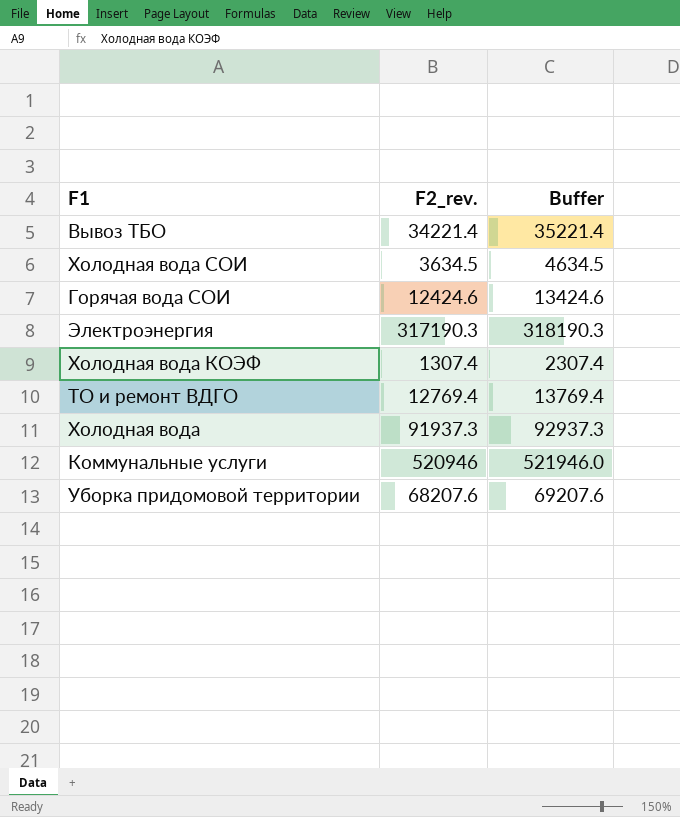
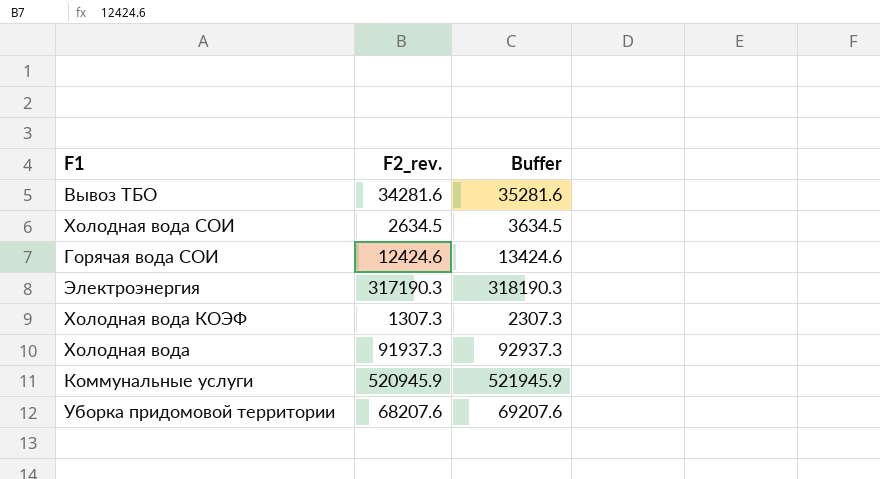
row ТО и ремонт ВДГО: 12769.4 | 13769.4 -> none
Вывоз ТБО | F2_rev.: 34221.4 -> 34281.6
Вывоз ТБО | Buffer: 35221.4 -> 35281.6
Холодная вода СОИ | F2_rev.: 3634.5 -> 2634.5
Холодная вода СОИ | Buffer: 4634.5 -> 3634.5
Холодная вода КОЭФ | F2_rev.: 1307.4 -> 1307.3
Холодная вода КОЭФ | Buffer: 2307.4 -> 2307.3
Коммунальные услуги | F2_rev.: 520946 -> 520945.9
Коммунальные услуги | Buffer: 521946.0 -> 521945.9

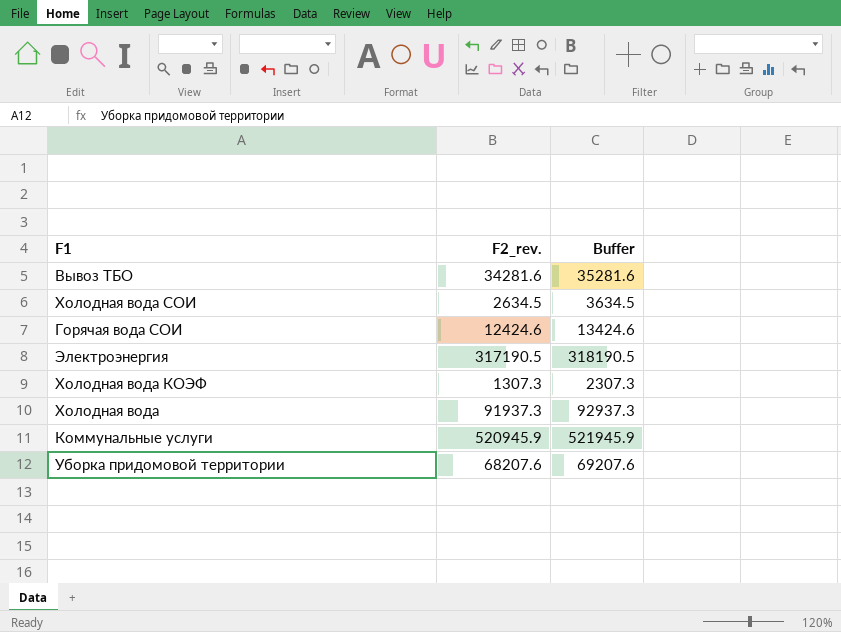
Электроэнергия | F2_rev.: 317190.3 -> 317190.5
Электроэнергия | Buffer: 318190.3 -> 318190.5

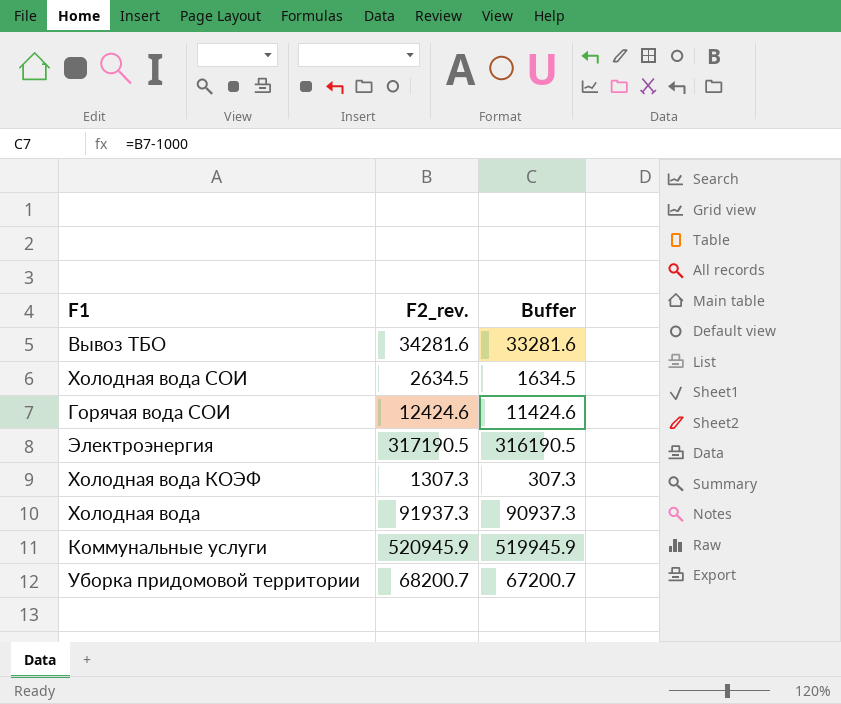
column Buffer | formula: [F2_rev.] + 1000 -> [F2_rev.] - 1000
Уборка придомовой территории | F2_rev.: 68207.6 -> 68200.7

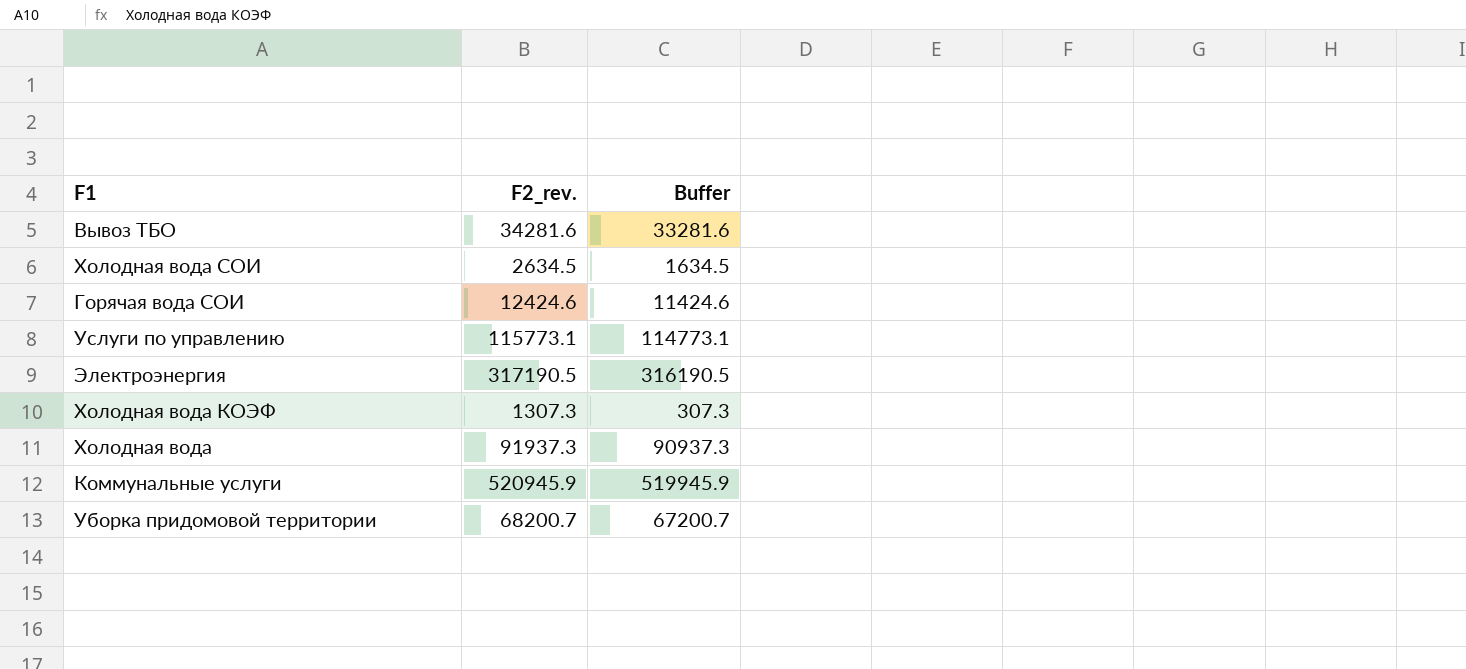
row Услуги по управлению: none -> 115773.1 | 114773.1

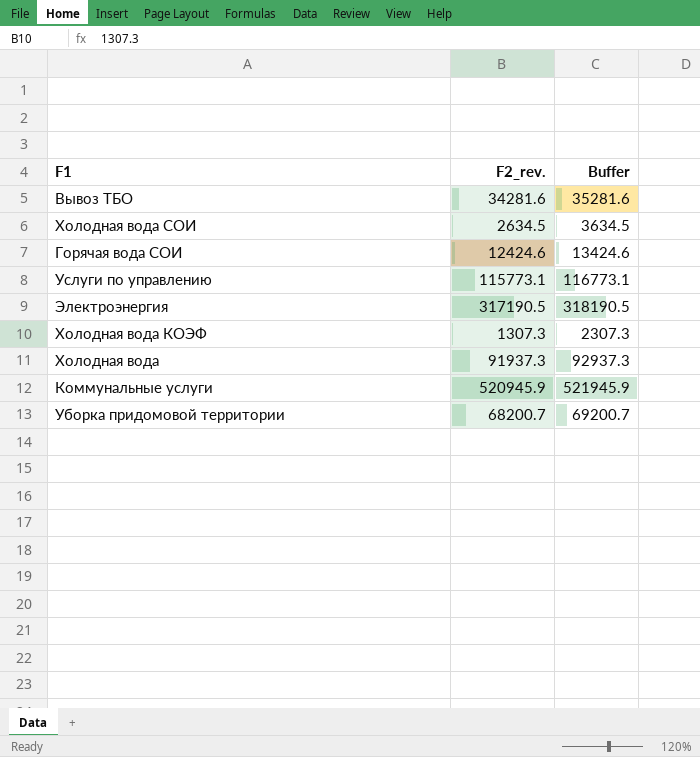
column Buffer | formula: [F2_rev.] - 1000 -> [F2_rev.] + 1000

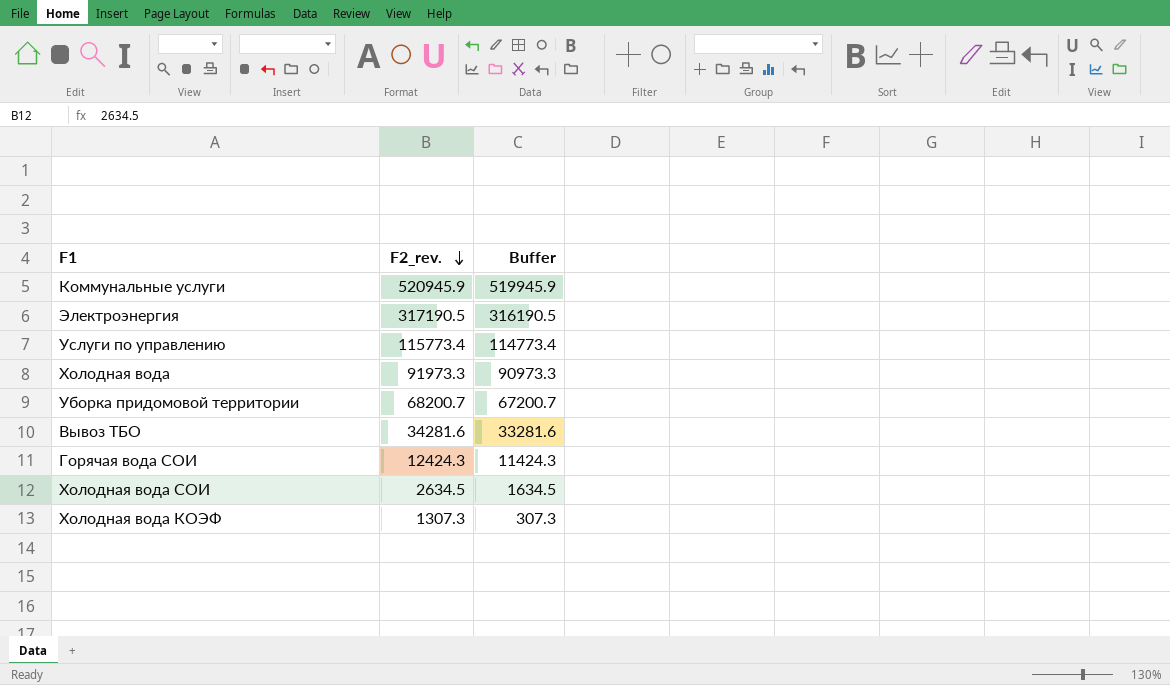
row order: none -> F2_rev. descending
column Buffer | formula: [F2_rev.] + 1000 -> [F2_rev.] - 1000
Услуги по управлению | F2_rev.: 115773.1 -> 115773.4
Холодная вода | F2_rev.: 91937.3 -> 91973.3
Горячая вода СОИ | F2_rev.: 12424.6 -> 12424.3

